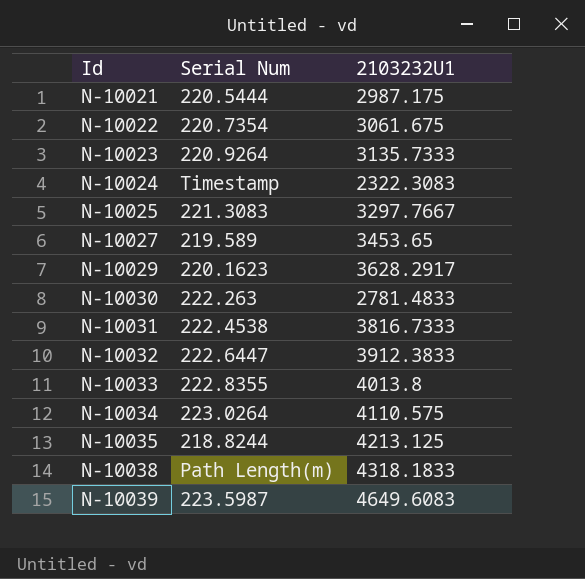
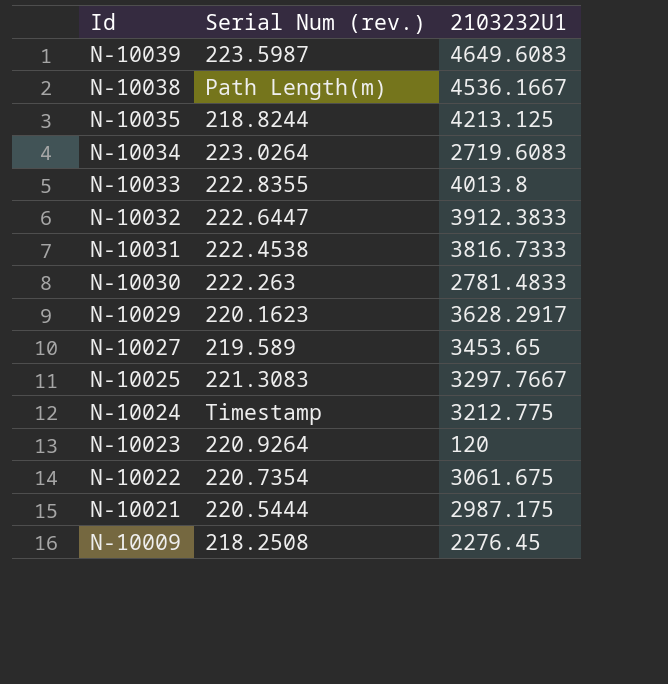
row order: Id ascending -> Id descending
column name: Serial Num -> Serial Num (rev.)
N-10038 | 2103232U1: 4318.1833 -> 4536.1667
N-10034 | 2103232U1: 4110.575 -> 2719.6083
N-10024 | 2103232U1: 2322.3083 -> 3212.775
N-10023 | 2103232U1: 3135.7333 -> 120
row N-10009: none -> 218.2508 | 2276.45

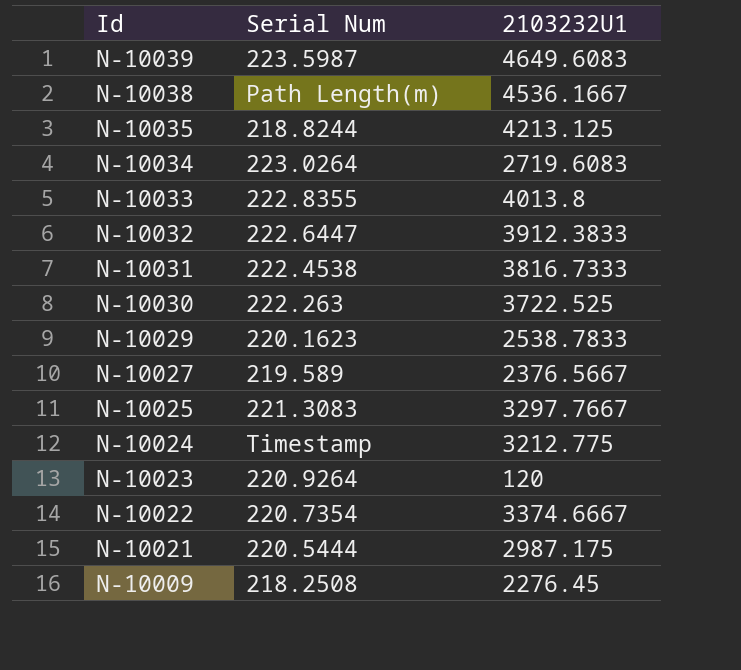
column name: Serial Num (rev.) -> Serial Num
N-10030 | 2103232U1: 2781.4833 -> 3722.525
N-10029 | 2103232U1: 3628.2917 -> 2538.7833
N-10027 | 2103232U1: 3453.65 -> 2376.5667
N-10022 | 2103232U1: 3061.675 -> 3374.6667

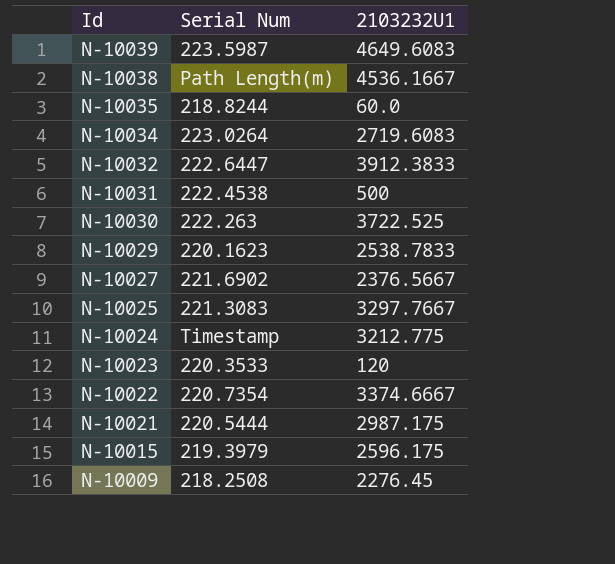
row N-10033: 222.8355 | 4013.8 -> none
N-10035 | 2103232U1: 4213.125 -> 60.0
N-10031 | 2103232U1: 3816.7333 -> 500
N-10027 | Serial Num: 219.589 -> 221.6902
N-10023 | Serial Num: 220.9264 -> 220.3533
row N-10015: none -> 219.3979 | 2596.175

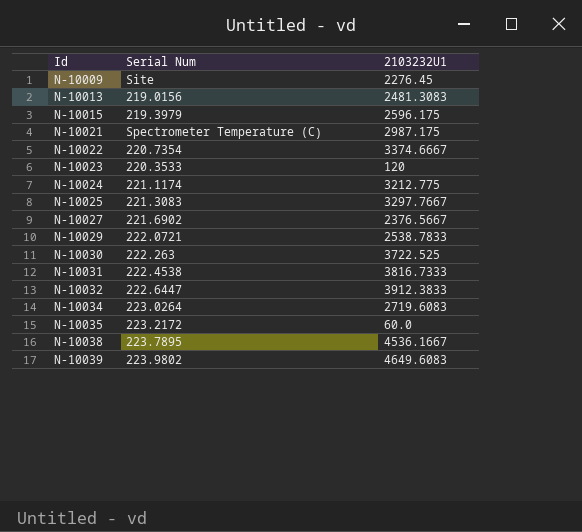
row order: Id descending -> Id ascending
N-10009 | Serial Num: 218.2508 -> Site
row N-10013: none -> 219.0156 | 2481.3083
N-10021 | Serial Num: 220.5444 -> Spectrometer Temperature (C)
N-10024 | Serial Num: Timestamp -> 221.1174
N-10029 | Serial Num: 220.1623 -> 222.0721
N-10031 | 2103232U1: 500 -> 3816.7333
N-10035 | Serial Num: 218.8244 -> 223.2172
N-10038 | Serial Num: Path Length(m) -> 223.7895
N-10039 | Serial Num: 223.5987 -> 223.9802

